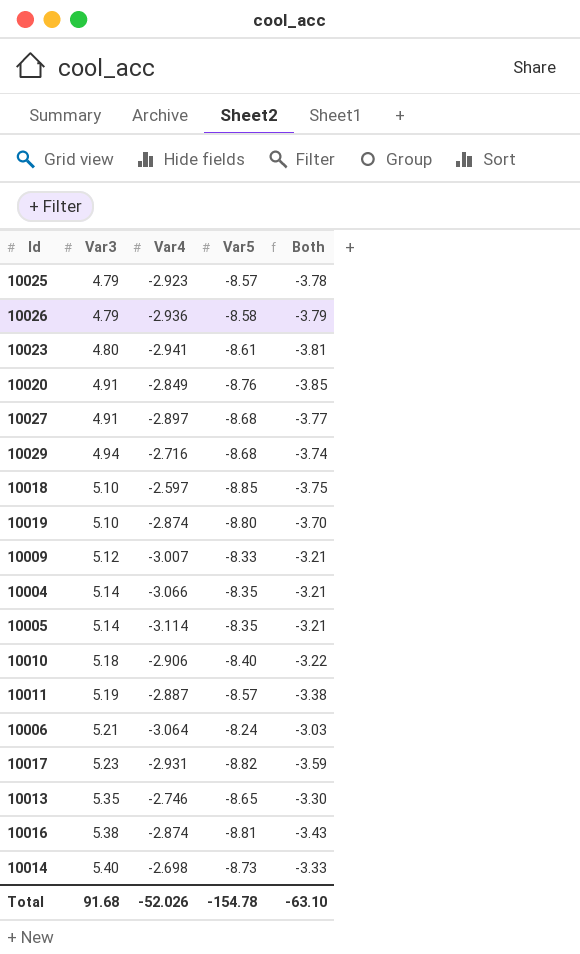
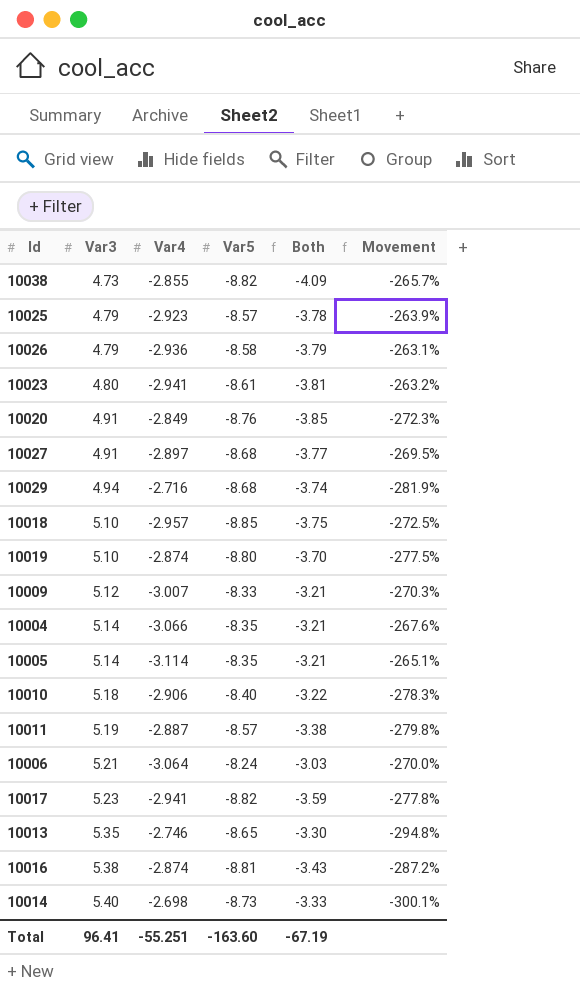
column Movement | formula: none -> ([Var3] - [Var4]) / [Var4]
row 10038: none -> 4.73 | -2.855 | -8.82 | -4.09 | -265.7%
10018 | Var4: -2.597 -> -2.957
10017 | Var4: -2.931 -> -2.941
Total | Var3: 91.68 -> 96.41
Total | Var4: -52.026 -> -55.251
Total | Var5: -154.78 -> -163.60
Total | Both: -63.10 -> -67.19

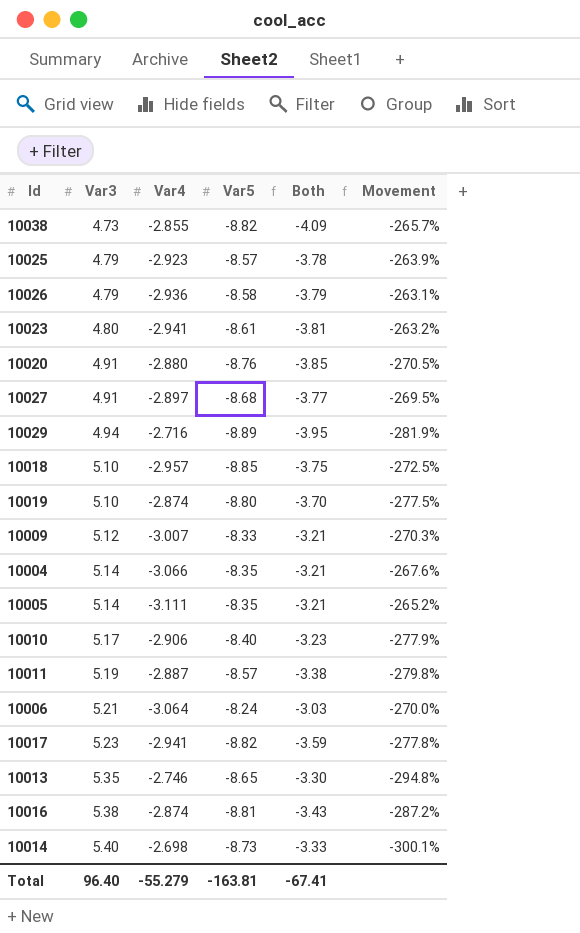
10020 | Var4: -2.849 -> -2.880
10020 | Movement: -272.3% -> -270.5%
10029 | Var5: -8.68 -> -8.89
10029 | Both: -3.74 -> -3.95
10005 | Var4: -3.114 -> -3.111
10005 | Movement: -265.1% -> -265.2%
10010 | Var3: 5.18 -> 5.17
10010 | Both: -3.22 -> -3.23
10010 | Movement: -278.3% -> -277.9%
Total | Var3: 96.41 -> 96.40
Total | Var4: -55.251 -> -55.279
Total | Var5: -163.60 -> -163.81
Total | Both: -67.19 -> -67.41

